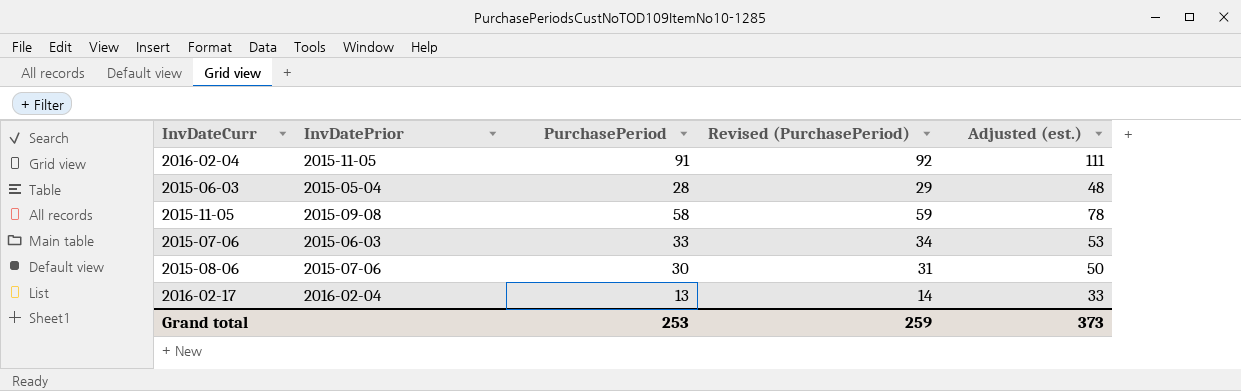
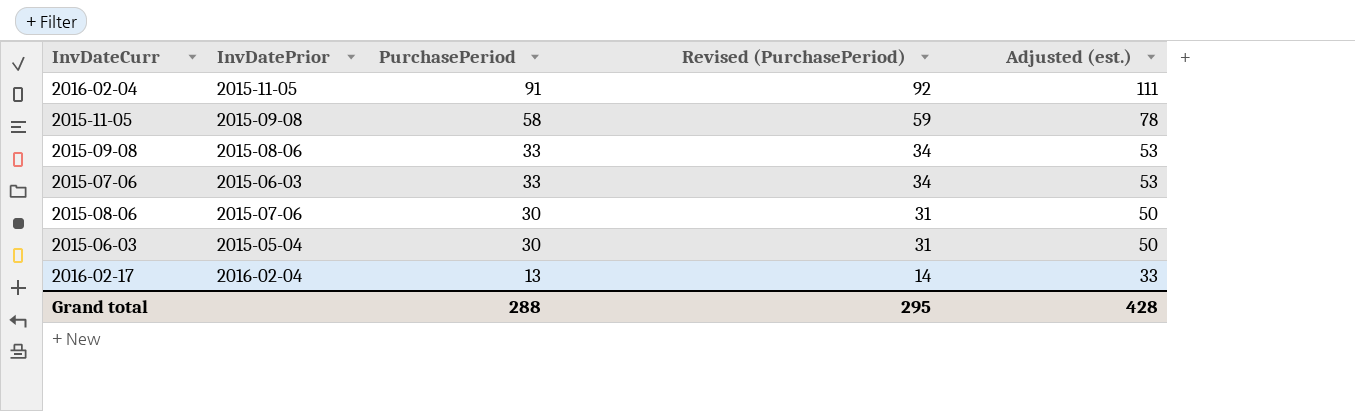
row order: none -> PurchasePeriod descending
row 2015-09-08: none -> 2015-08-06 | 33 | 34 | 53
2015-06-03 | PurchasePeriod: 28 -> 30
2015-06-03 | Revised (PurchasePeriod): 29 -> 31
2015-06-03 | Adjusted (est.): 48 -> 50
Grand total | PurchasePeriod: 253 -> 288
Grand total | Revised (PurchasePeriod): 259 -> 295
Grand total | Adjusted (est.): 373 -> 428

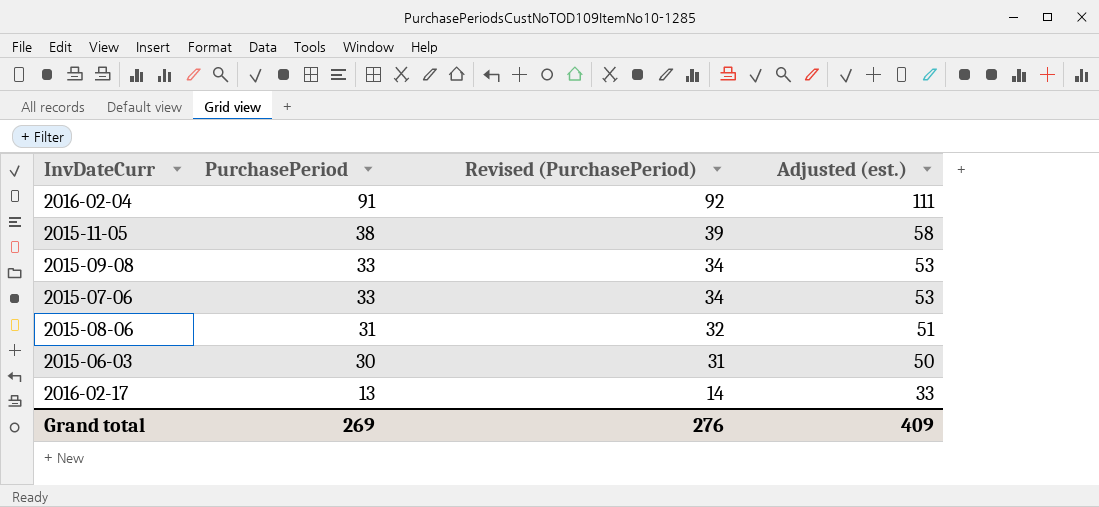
column InvDatePrior | position: 2 -> none
2015-11-05 | PurchasePeriod: 58 -> 38
2015-11-05 | Revised (PurchasePeriod): 59 -> 39
2015-11-05 | Adjusted (est.): 78 -> 58
2015-08-06 | PurchasePeriod: 30 -> 31
2015-08-06 | Revised (PurchasePeriod): 31 -> 32
2015-08-06 | Adjusted (est.): 50 -> 51
Grand total | PurchasePeriod: 288 -> 269
Grand total | Revised (PurchasePeriod): 295 -> 276
Grand total | Adjusted (est.): 428 -> 409

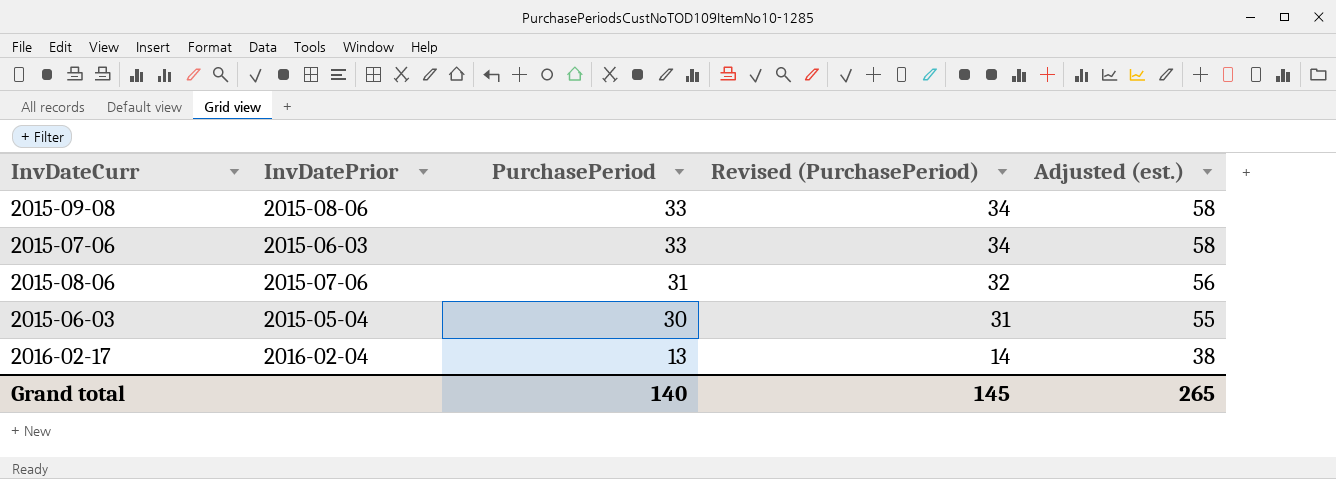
column InvDatePrior | position: none -> 2
column Adjusted (est.) | formula: [PurchasePeriod] + 20 -> [PurchasePeriod] + 25
row 2016-02-04: 91 | 92 | 111 -> none
row 2015-11-05: 38 | 39 | 58 -> none
Grand total | PurchasePeriod: 269 -> 140
Grand total | Revised (PurchasePeriod): 276 -> 145
Grand total | Adjusted (est.): 409 -> 265

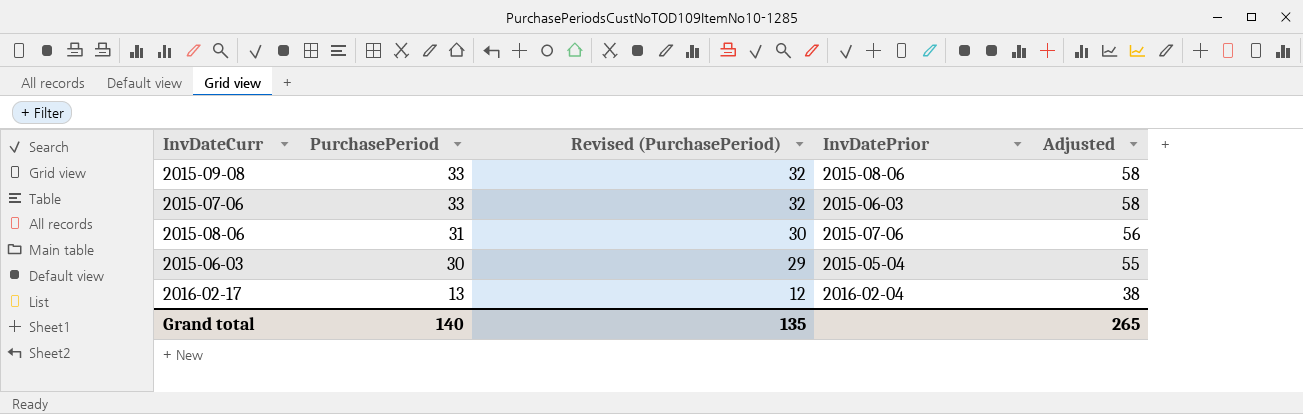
column Revised (PurchasePeriod) | formula: [PurchasePeriod] + 1 -> [PurchasePeriod] - 1
column InvDatePrior | position: 2 -> 4
column name: Adjusted (est.) -> Adjusted
Grand total | Revised (PurchasePeriod): 145 -> 135

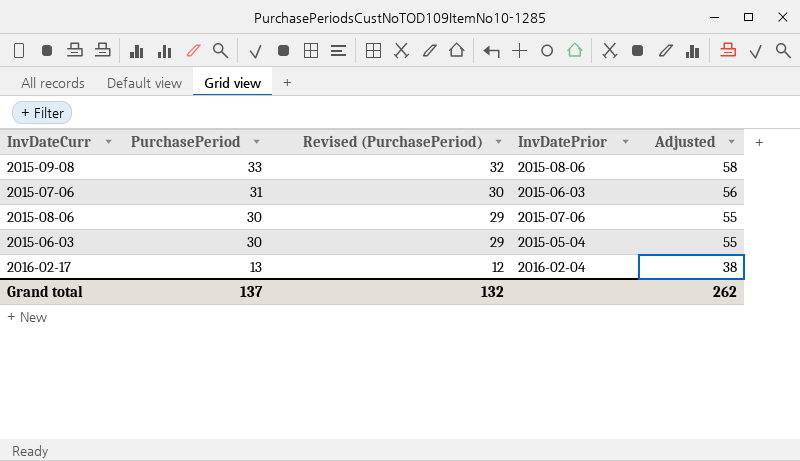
2015-07-06 | PurchasePeriod: 33 -> 31
2015-07-06 | Revised (PurchasePeriod): 32 -> 30
2015-07-06 | Adjusted: 58 -> 56
2015-08-06 | PurchasePeriod: 31 -> 30
2015-08-06 | Revised (PurchasePeriod): 30 -> 29
2015-08-06 | Adjusted: 56 -> 55
Grand total | PurchasePeriod: 140 -> 137
Grand total | Revised (PurchasePeriod): 135 -> 132
Grand total | Adjusted: 265 -> 262

